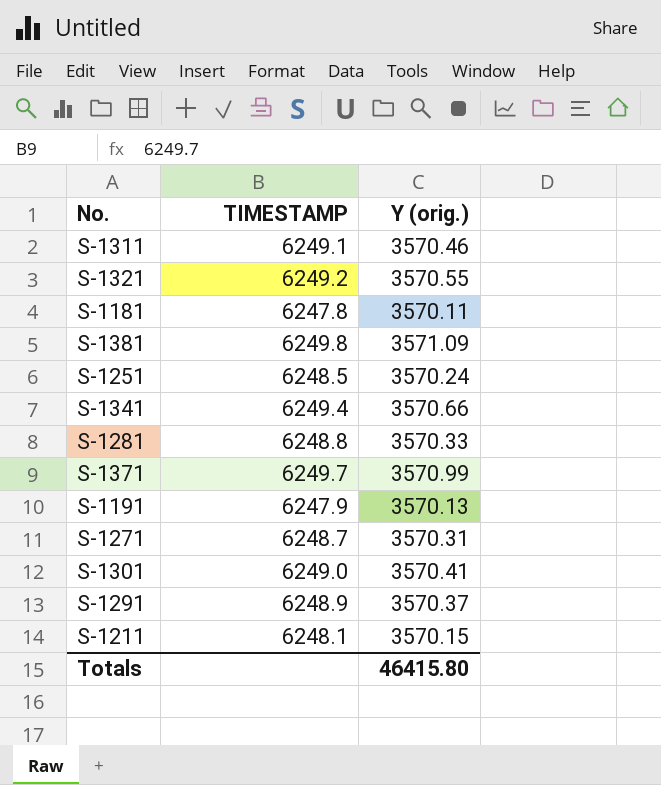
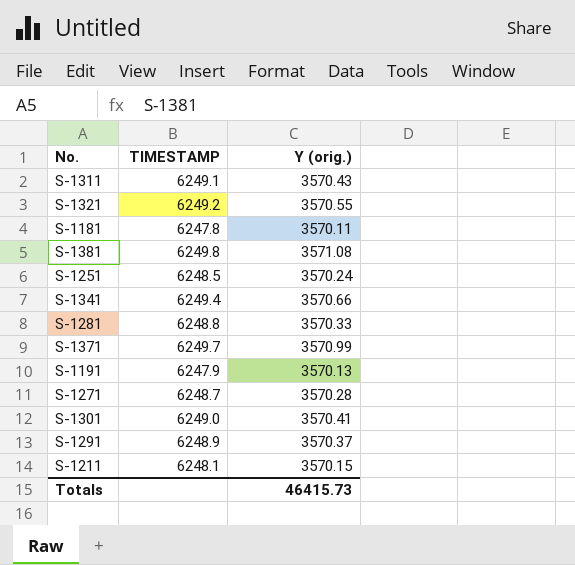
S-1311 | Y (orig.): 3570.46 -> 3570.43
S-1381 | Y (orig.): 3571.09 -> 3571.08
S-1271 | Y (orig.): 3570.31 -> 3570.28
Totals | Y (orig.): 46415.80 -> 46415.73

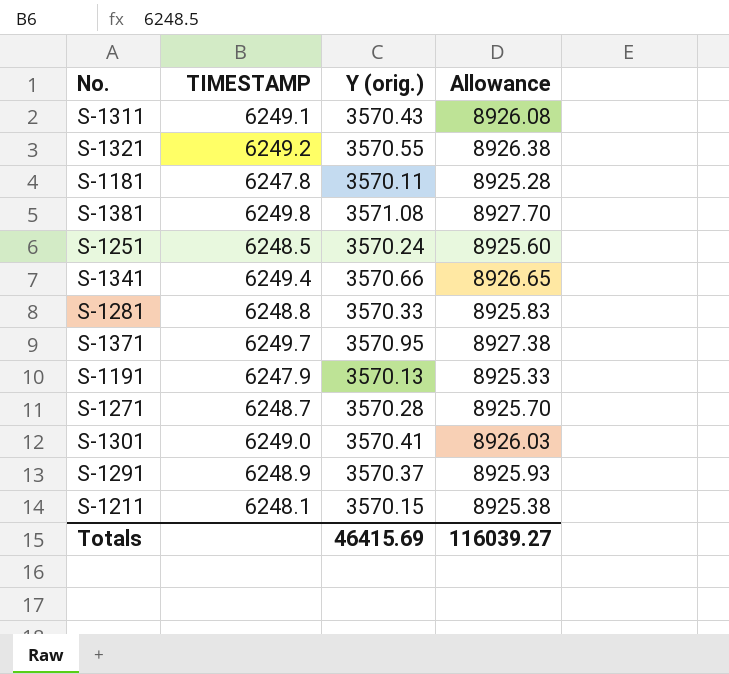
column Allowance | formula: none -> [Y (orig.)] * 2.5
S-1371 | Y (orig.): 3570.99 -> 3570.95
Totals | Y (orig.): 46415.73 -> 46415.69

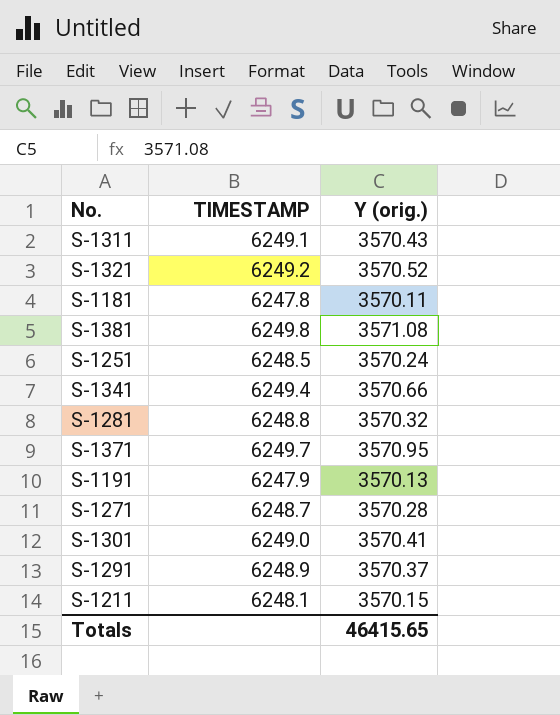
column Allowance | formula: [Y (orig.)] * 2.5 -> none
S-1321 | Y (orig.): 3570.55 -> 3570.52
S-1281 | Y (orig.): 3570.33 -> 3570.32
Totals | Y (orig.): 46415.69 -> 46415.65

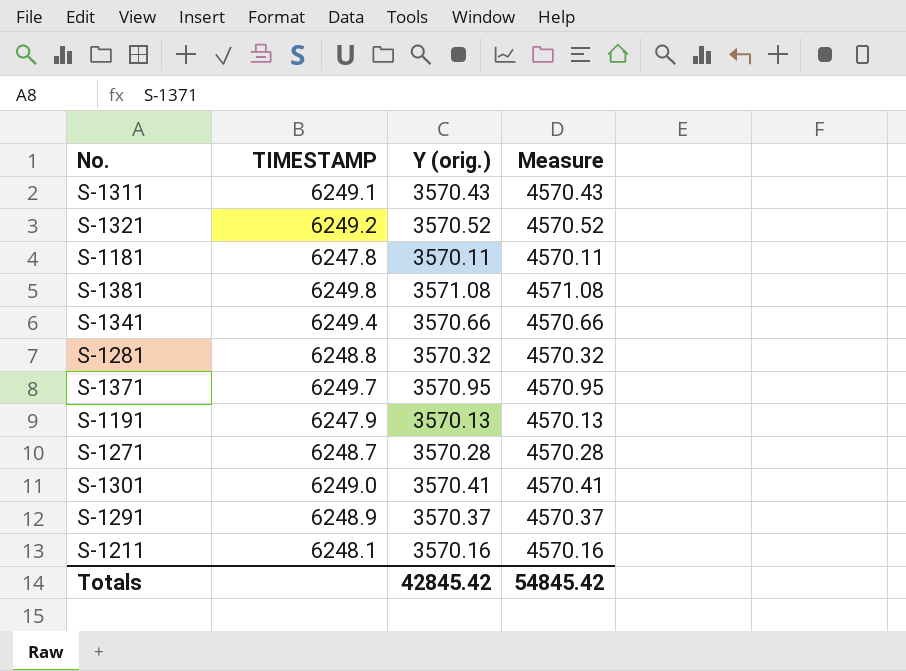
column Measure | formula: none -> [Y (orig.)] + 1000
row S-1251: 6248.5 | 3570.24 -> none
S-1211 | Y (orig.): 3570.15 -> 3570.16
Totals | Y (orig.): 46415.65 -> 42845.42

